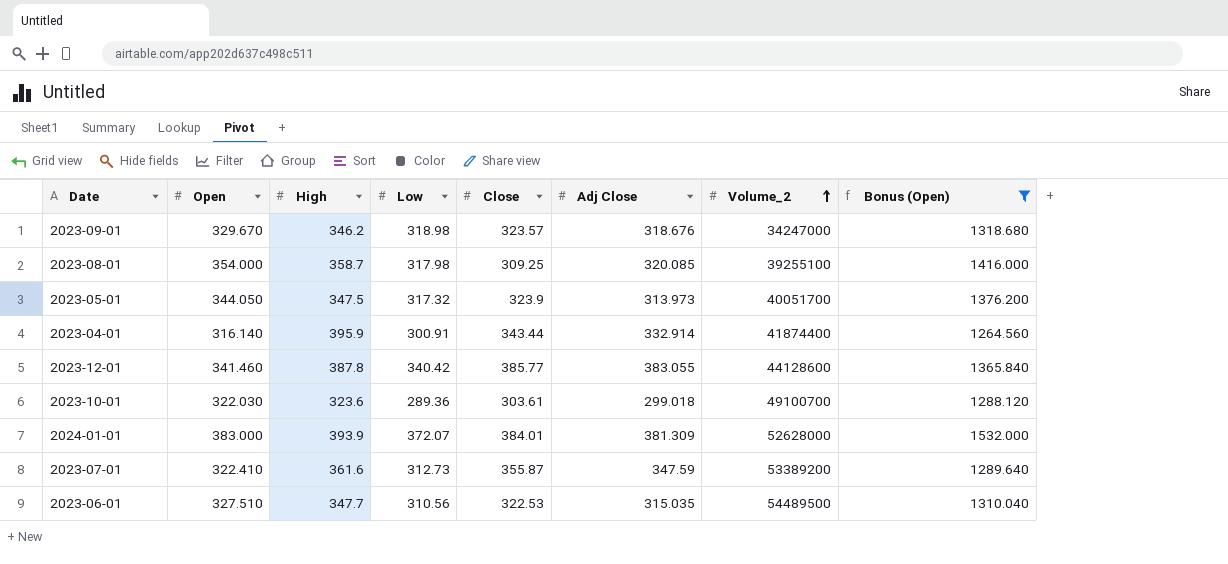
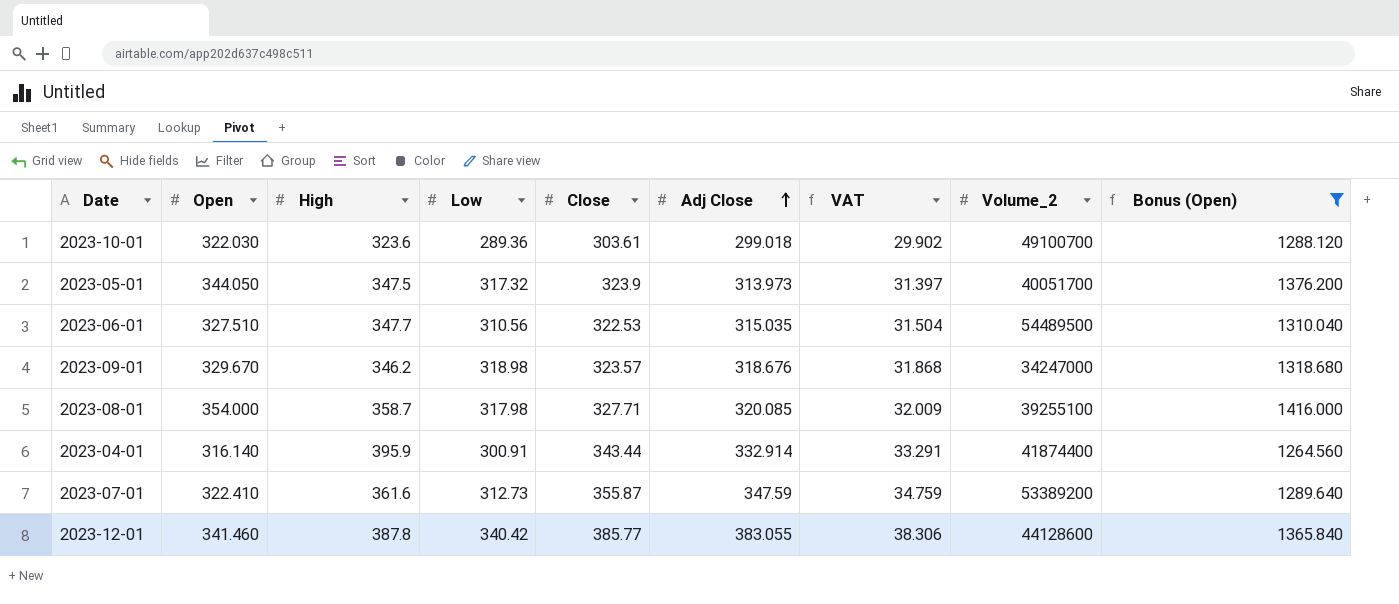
row order: Volume_2 ascending -> Adj Close ascending
column VAT | formula: none -> [Adj Close] * 0.1
row 2024-01-01: 383.000 | 393.9 | 372.07 | 384.01 | 381.309 | 52628000 | 1532.000 -> none
2023-08-01 | Close: 309.25 -> 327.71

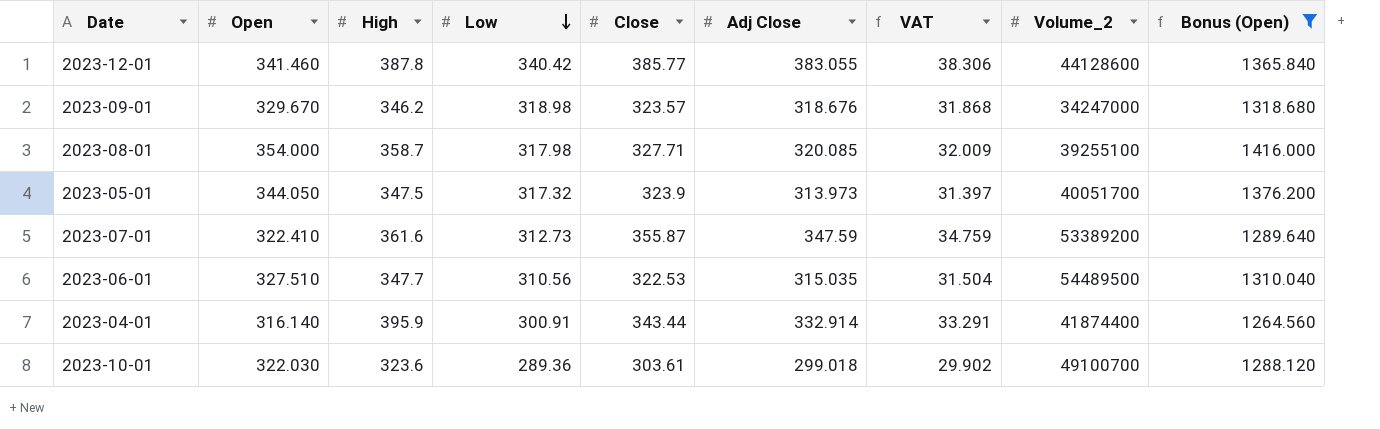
row order: Adj Close ascending -> Low descending

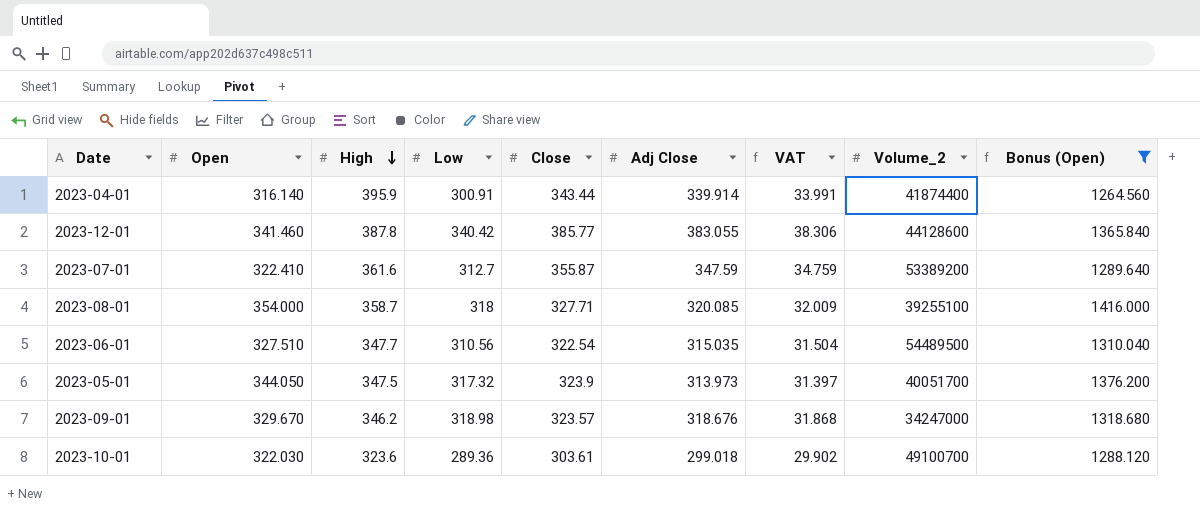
row order: Low descending -> High descending
2023-04-01 | Adj Close: 332.914 -> 339.914
2023-04-01 | VAT: 33.291 -> 33.991
2023-07-01 | Low: 312.73 -> 312.7
2023-08-01 | Low: 317.98 -> 318
2023-06-01 | Close: 322.53 -> 322.54

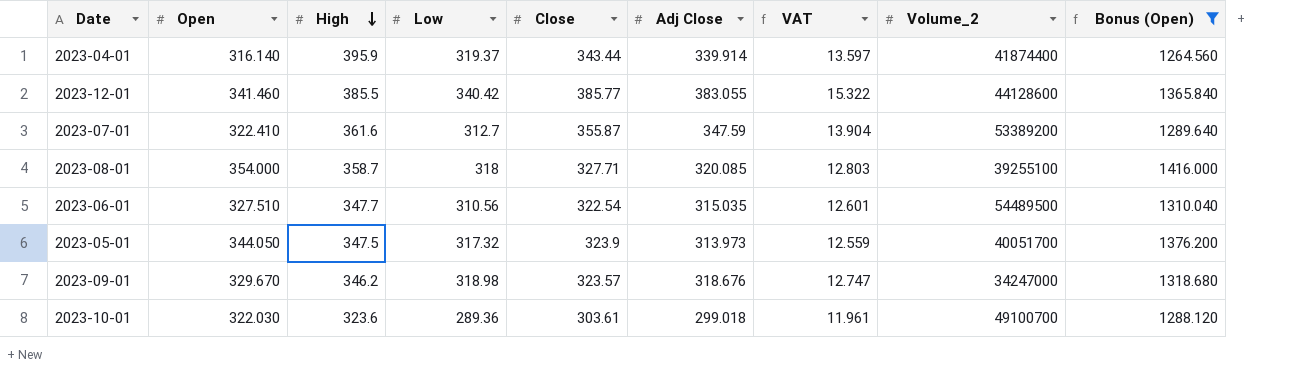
column VAT | formula: [Adj Close] * 0.1 -> [Adj Close] * 0.04
2023-04-01 | Low: 300.91 -> 319.37
2023-12-01 | High: 387.8 -> 385.5

